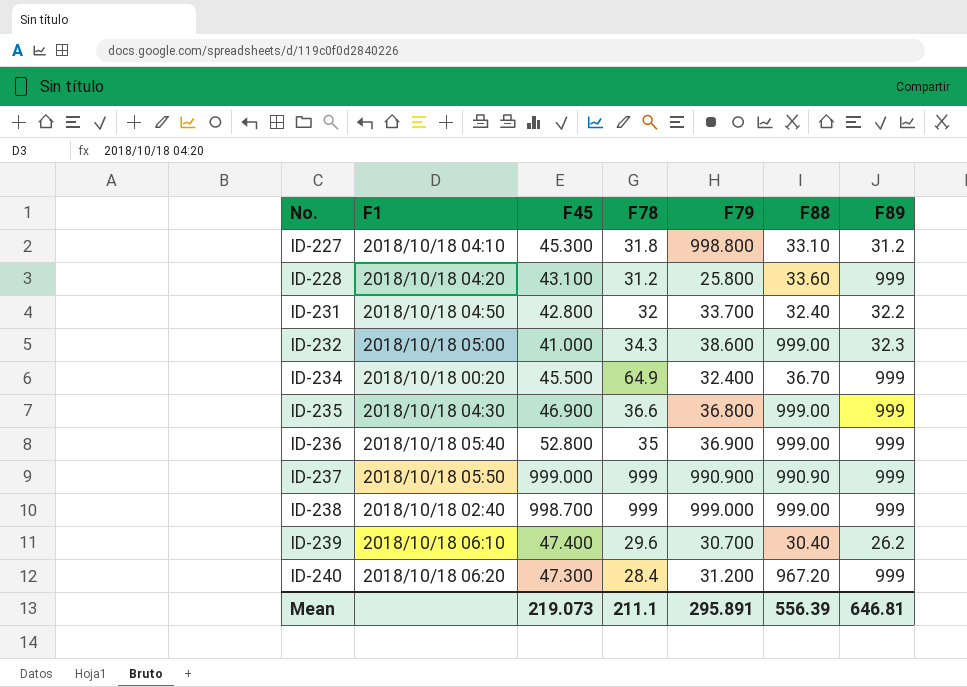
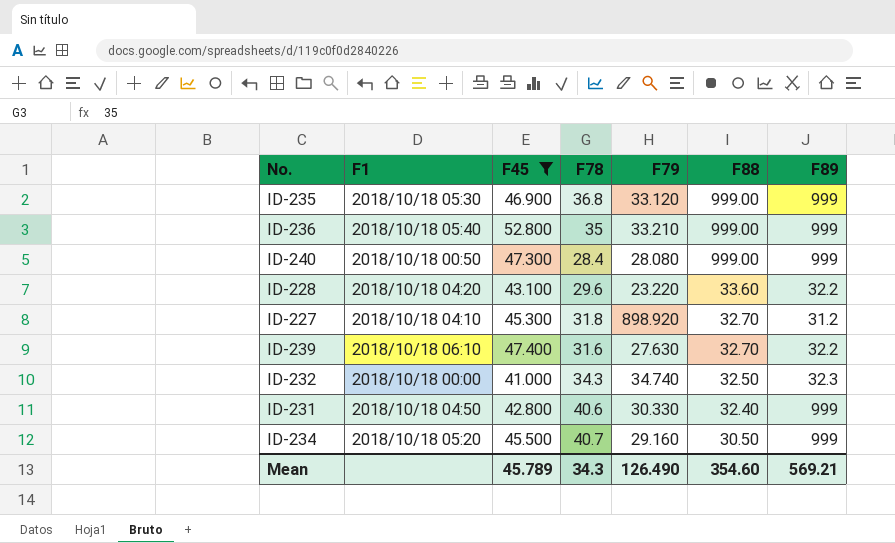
filter: none -> F45 <= 52.800
row order: No. ascending -> F88 descending
ID-235 | F1: 2018/10/18 04:30 -> 2018/10/18 05:30
ID-235 | F78: 36.6 -> 36.8
ID-235 | F79: 36.800 -> 33.120
ID-236 | F79: 36.900 -> 33.210
ID-240 | F1: 2018/10/18 06:20 -> 2018/10/18 00:50
ID-240 | F79: 31.200 -> 28.080
ID-240 | F88: 967.20 -> 999.00
ID-228 | F78: 31.2 -> 29.6
ID-228 | F79: 25.800 -> 23.220
ID-228 | F89: 999 -> 32.2
ID-227 | F79: 998.800 -> 898.920
ID-227 | F88: 33.10 -> 32.70
ID-239 | F78: 29.6 -> 31.6
ID-239 | F79: 30.700 -> 27.630
ID-239 | F88: 30.40 -> 32.70
ID-239 | F89: 26.2 -> 32.2
ID-232 | F1: 2018/10/18 05:00 -> 2018/10/18 00:00
ID-232 | F79: 38.600 -> 34.740
ID-232 | F88: 999.00 -> 32.50
ID-231 | F78: 32 -> 40.6
ID-231 | F79: 33.700 -> 30.330
ID-231 | F89: 32.2 -> 999
ID-234 | F1: 2018/10/18 00:20 -> 2018/10/18 05:20
ID-234 | F78: 64.9 -> 40.7
ID-234 | F79: 32.400 -> 29.160
ID-234 | F88: 36.70 -> 30.50
Mean | F45: 219.073 -> 45.789
Mean | F78: 211.1 -> 34.3
Mean | F79: 295.891 -> 126.490
Mean | F88: 556.39 -> 354.60
Mean | F89: 646.81 -> 569.21

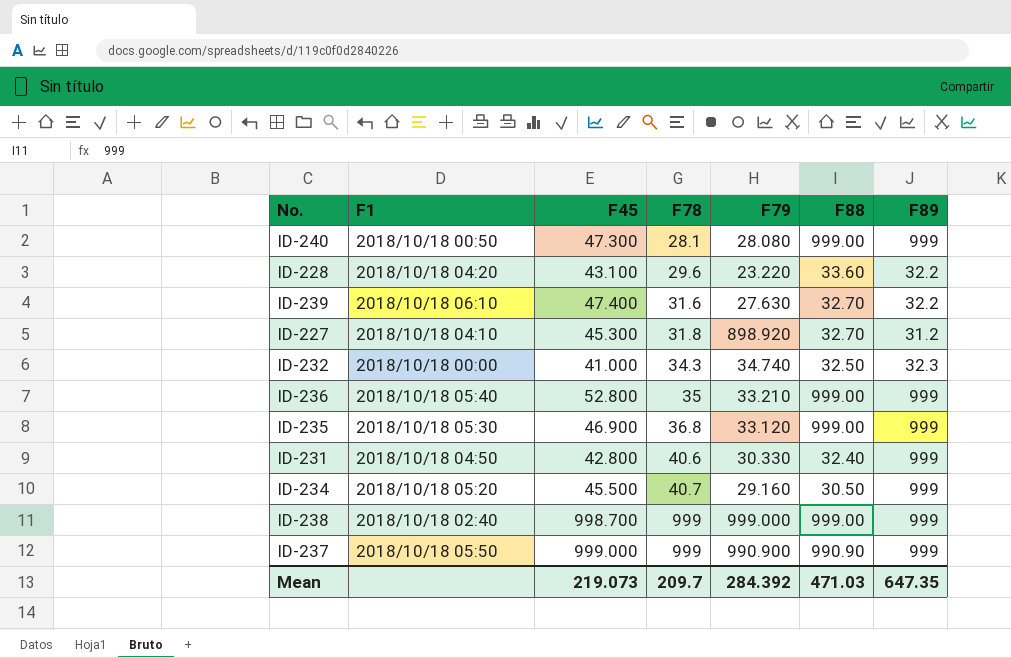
filter: F45 <= 52.800 -> none
row order: F88 descending -> F78 ascending
ID-240 | F78: 28.4 -> 28.1
Mean | F45: 45.789 -> 219.073
Mean | F78: 34.3 -> 209.7
Mean | F79: 126.490 -> 284.392
Mean | F88: 354.60 -> 471.03
Mean | F89: 569.21 -> 647.35

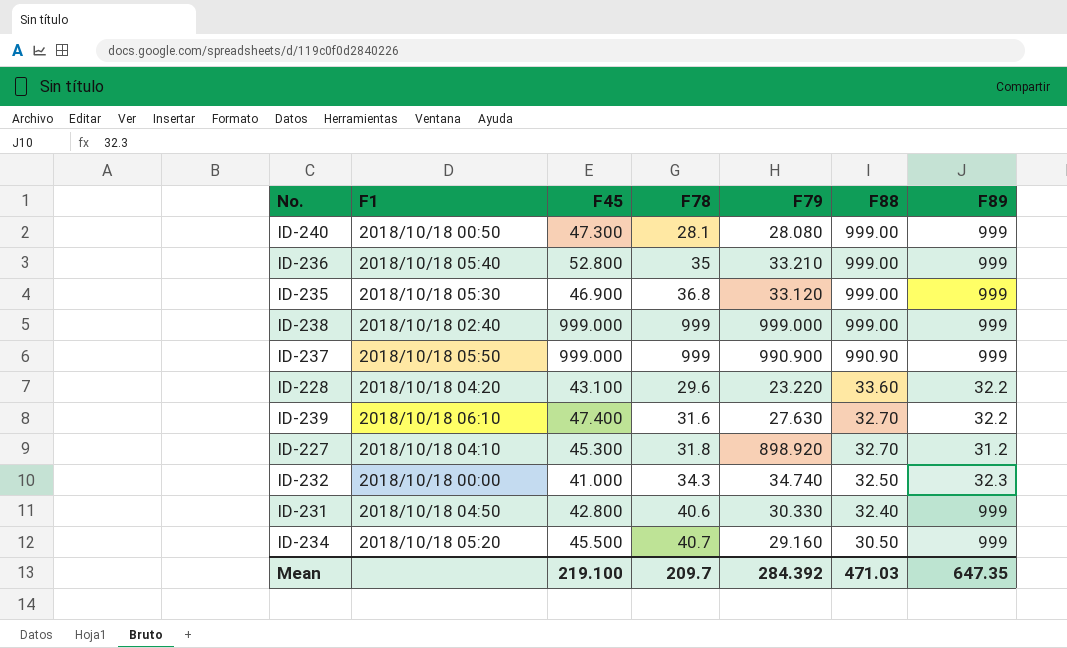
row order: F78 ascending -> F88 descending
ID-238 | F45: 998.700 -> 999.000
Mean | F45: 219.073 -> 219.100

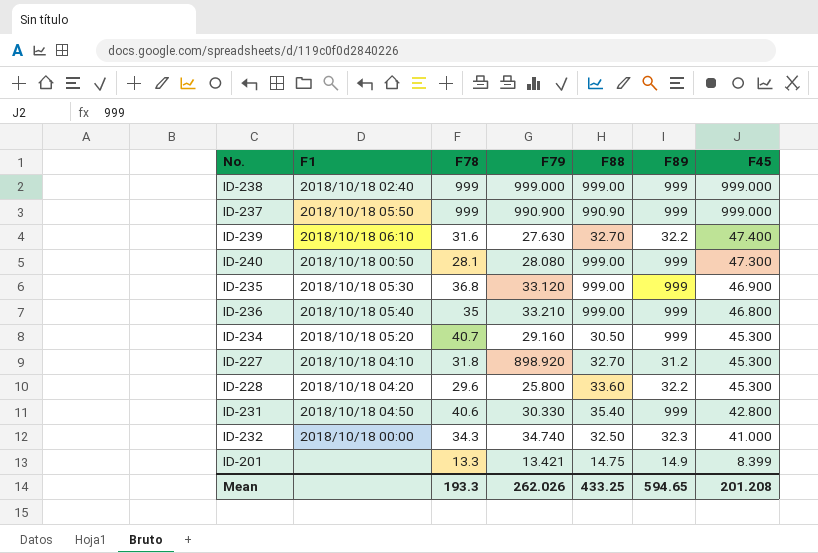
row order: F88 descending -> F45 descending
column F45 | position: 3 -> 7
ID-236 | F45: 52.800 -> 46.800
ID-234 | F45: 45.500 -> 45.300
ID-228 | F79: 23.220 -> 25.800
ID-228 | F45: 43.100 -> 45.300
ID-231 | F88: 32.40 -> 35.40
row ID-201: none -> none | 13.3 | 13.421 | 14.75 | 14.9 | 8.399
Mean | F78: 209.7 -> 193.3
Mean | F79: 284.392 -> 262.026
Mean | F88: 471.03 -> 433.25
Mean | F89: 647.35 -> 594.65
Mean | F45: 219.100 -> 201.208

